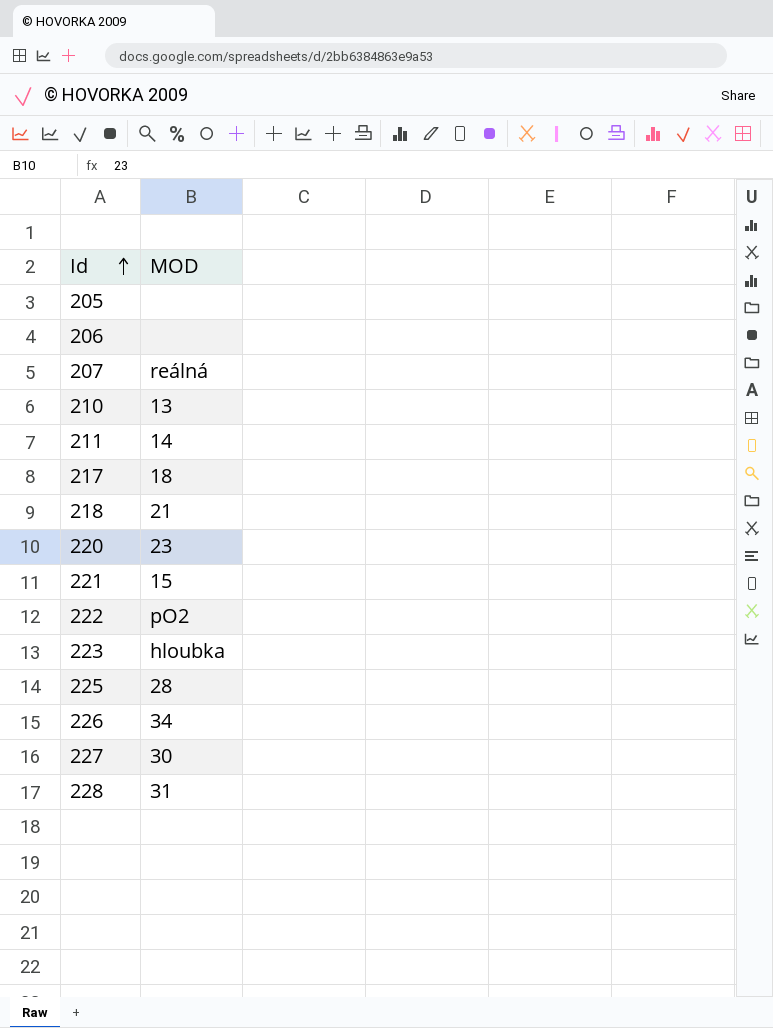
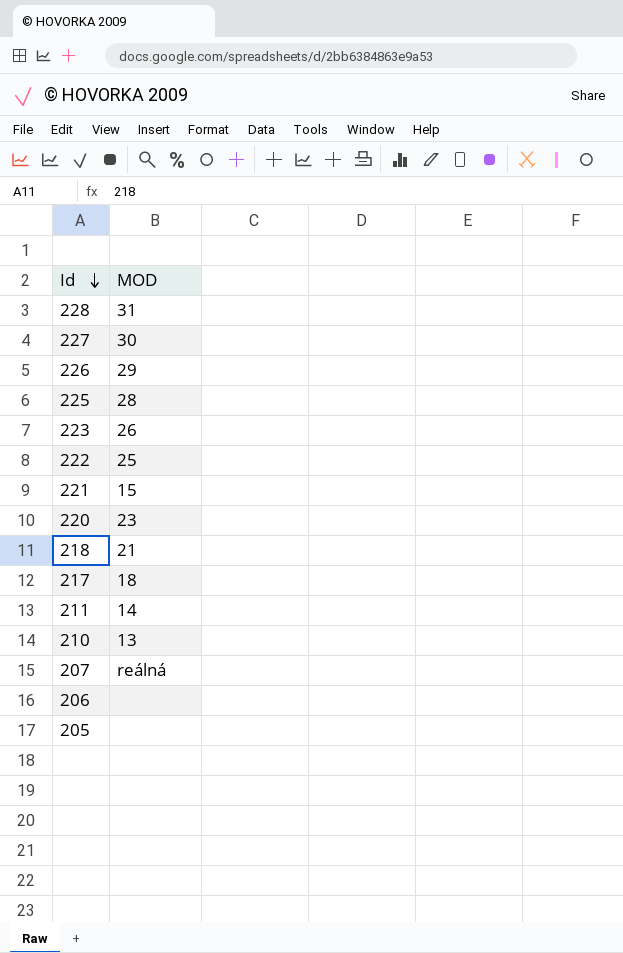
row order: Id ascending -> Id descending
226 | MOD: 34 -> 29
223 | MOD: hloubka -> 26
222 | MOD: pO2 -> 25

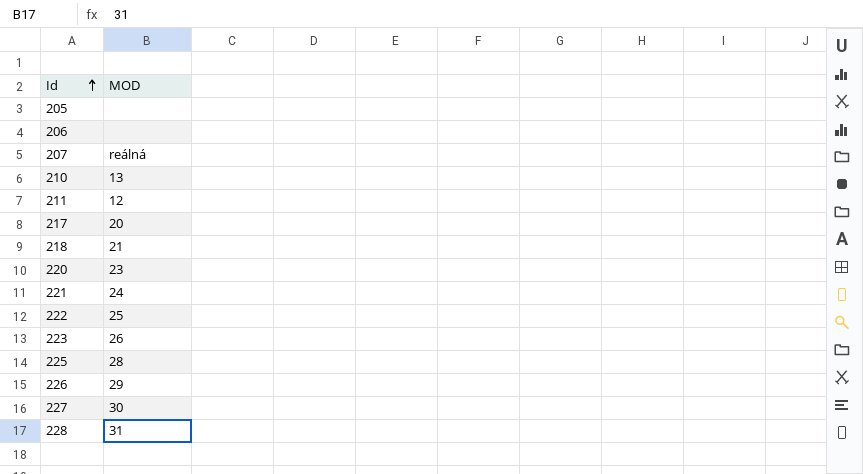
row order: Id descending -> Id ascending
211 | MOD: 14 -> 12
217 | MOD: 18 -> 20
221 | MOD: 15 -> 24

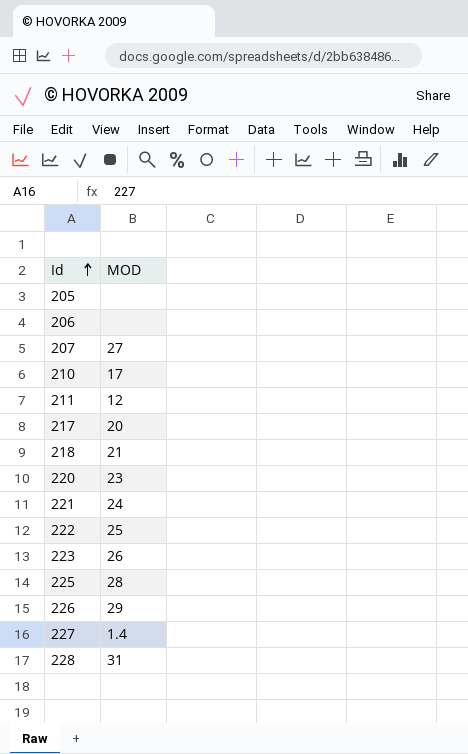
207 | MOD: reálná -> 27
210 | MOD: 13 -> 17
227 | MOD: 30 -> 1.4

